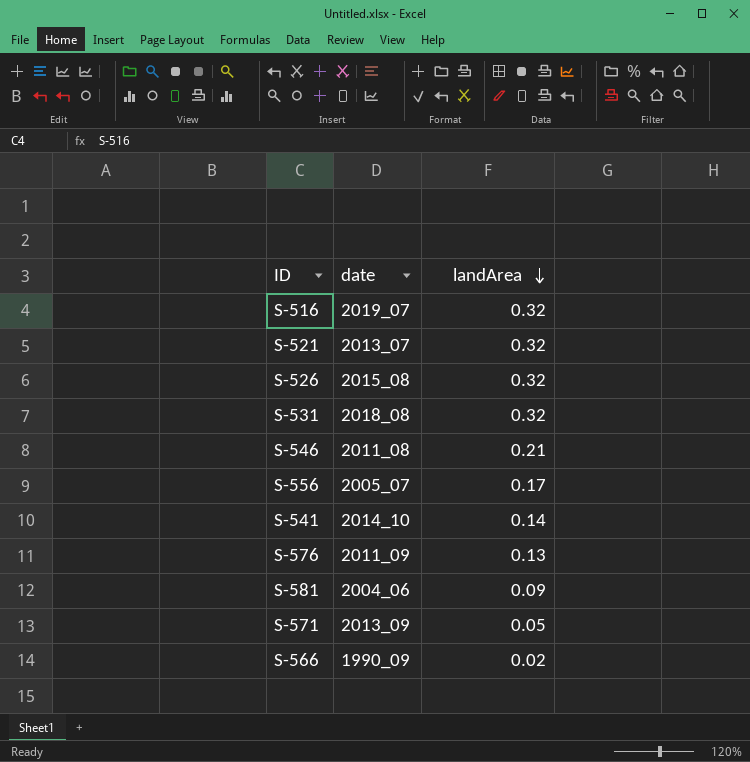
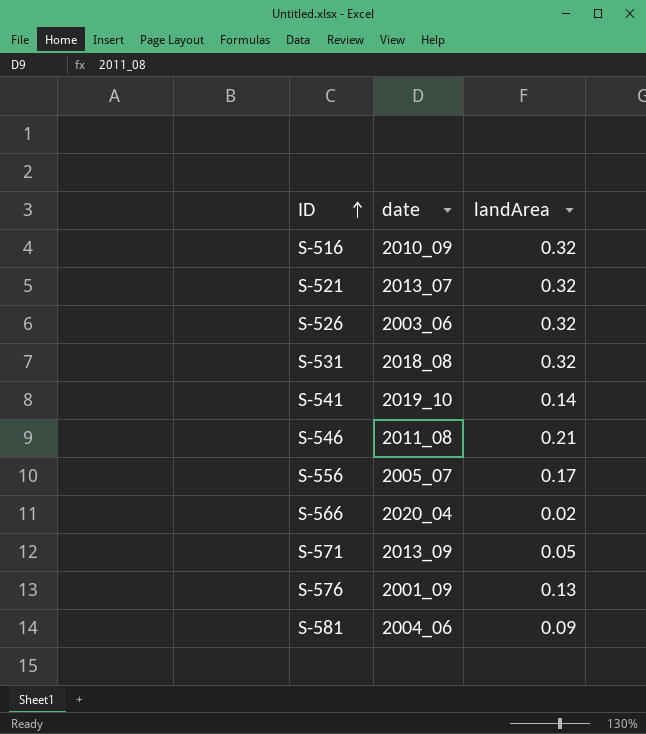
row order: landArea descending -> ID ascending
S-516 | date: 2019_07 -> 2010_09
S-526 | date: 2015_08 -> 2003_06
S-541 | date: 2014_10 -> 2019_10
S-566 | date: 1990_09 -> 2020_04
S-576 | date: 2011_09 -> 2001_09

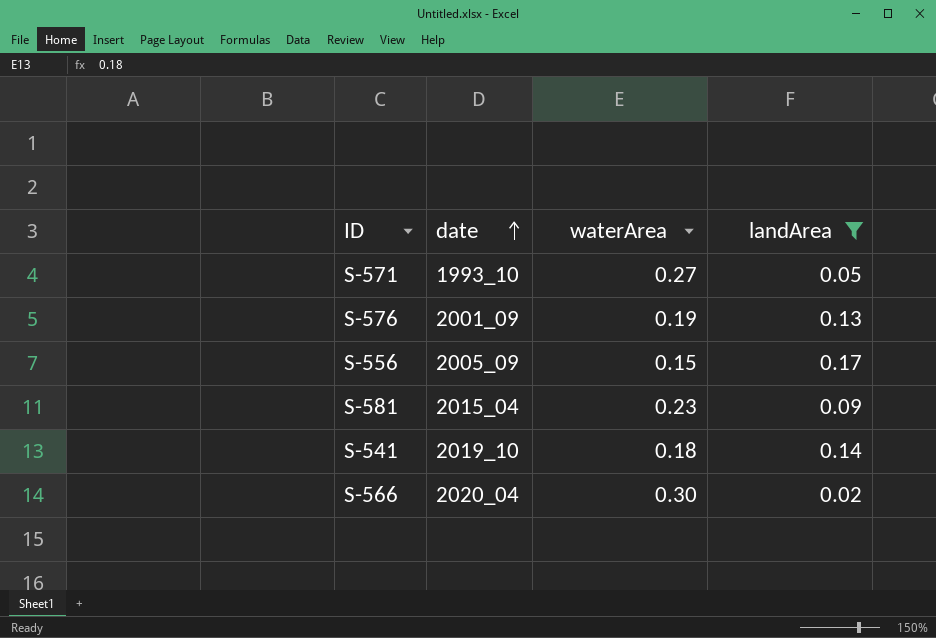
filter: none -> landArea <= 0.17
row order: ID ascending -> date ascending
column waterArea | position: none -> 3
S-571 | date: 2013_09 -> 1993_10
S-556 | date: 2005_07 -> 2005_09
S-581 | date: 2004_06 -> 2015_04

